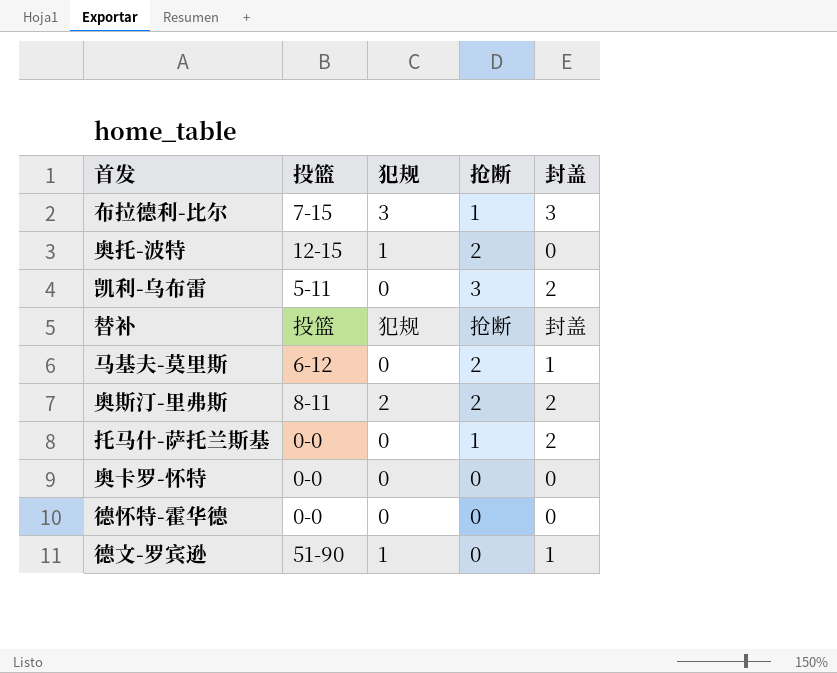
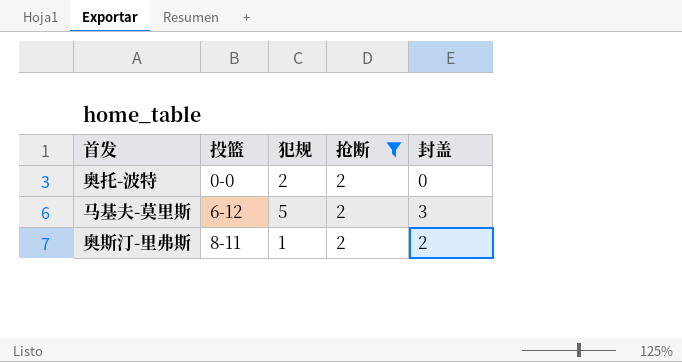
filter: none -> 抢断 = 2
奥托-波特 | 投篮: 12-15 -> 0-0
奥托-波特 | 犯规: 1 -> 2
马基夫-莫里斯 | 犯规: 0 -> 5
马基夫-莫里斯 | 封盖: 1 -> 3
奥斯汀-里弗斯 | 犯规: 2 -> 1

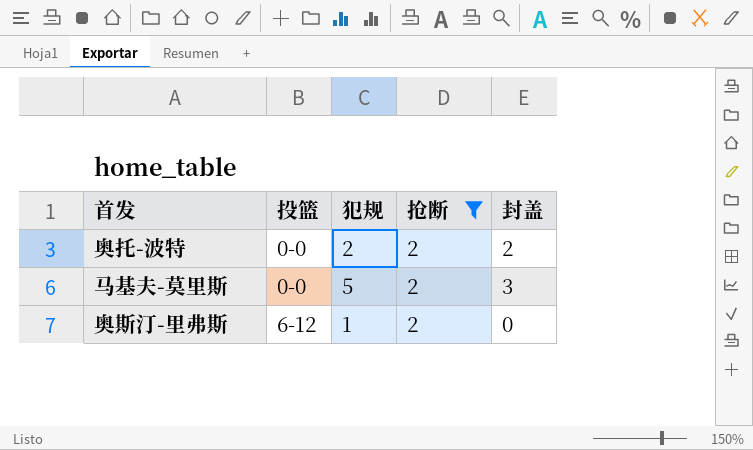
奥托-波特 | 封盖: 0 -> 2
马基夫-莫里斯 | 投篮: 6-12 -> 0-0
奥斯汀-里弗斯 | 投篮: 8-11 -> 6-12
奥斯汀-里弗斯 | 封盖: 2 -> 0

